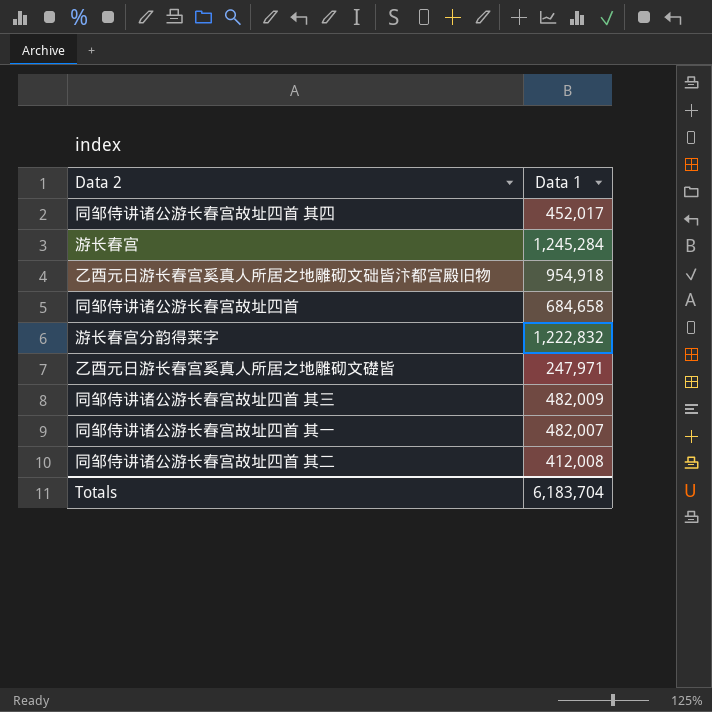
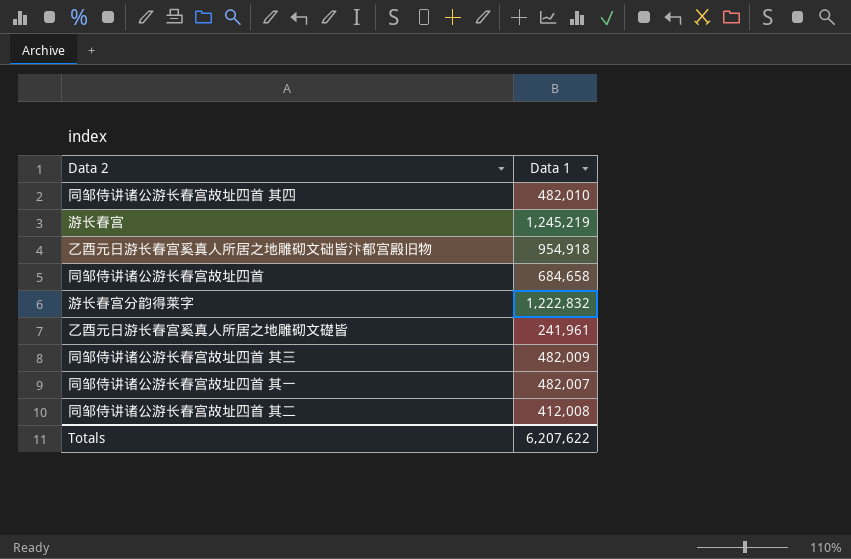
同邹侍讲诸公游长春宫故址四首 其四 | Data 1: 452,017 -> 482,010
游长春宫 | Data 1: 1,245,284 -> 1,245,219
乙酉元日游长春宫奚真人所居之地雕砌文礎皆 | Data 1: 247,971 -> 241,961
Totals | Data 1: 6,183,704 -> 6,207,622

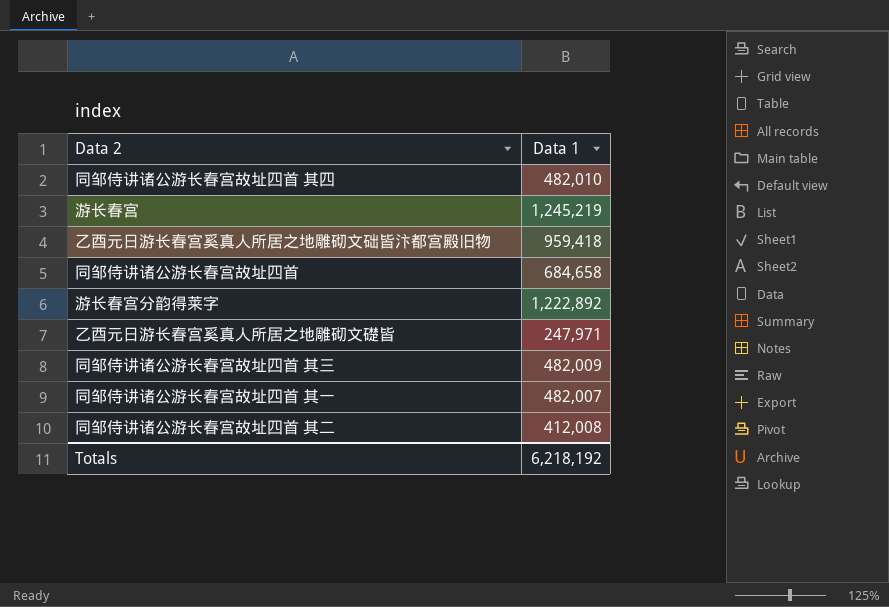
乙酉元日游长春宫奚真人所居之地雕砌文础皆汴都宫殿旧物 | Data 1: 954,918 -> 959,418
游长春宫分韵得莱字 | Data 1: 1,222,832 -> 1,222,892
乙酉元日游长春宫奚真人所居之地雕砌文礎皆 | Data 1: 241,961 -> 247,971
Totals | Data 1: 6,207,622 -> 6,218,192

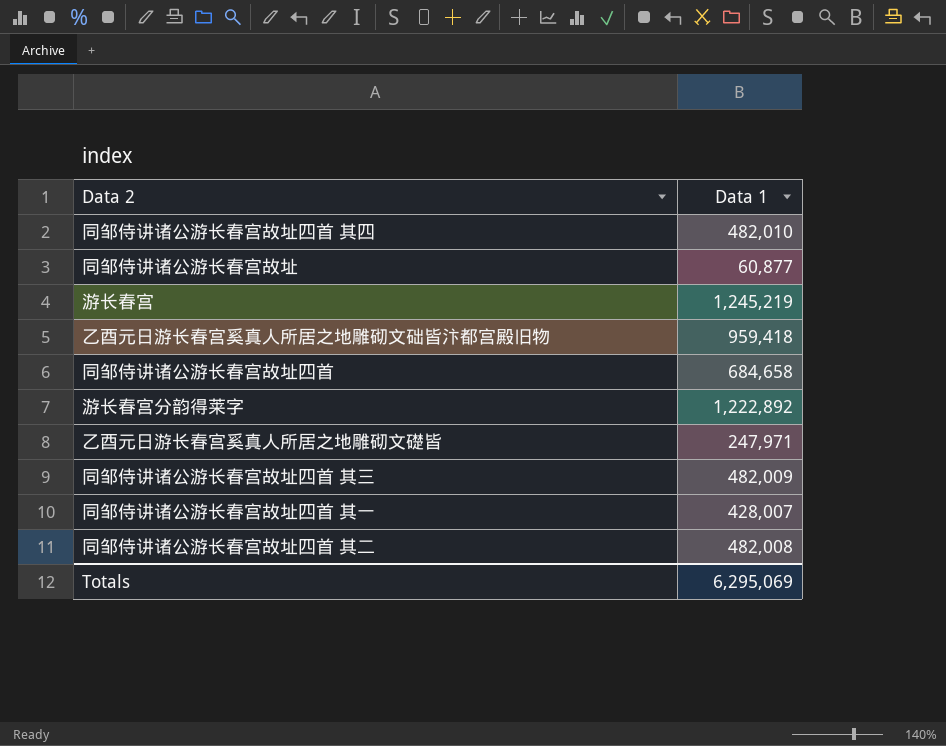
row 同邹侍讲诸公游长春宫故址: none -> 60,877
同邹侍讲诸公游长春宫故址四首 其一 | Data 1: 482,007 -> 428,007
同邹侍讲诸公游长春宫故址四首 其二 | Data 1: 412,008 -> 482,008
Totals | Data 1: 6,218,192 -> 6,295,069

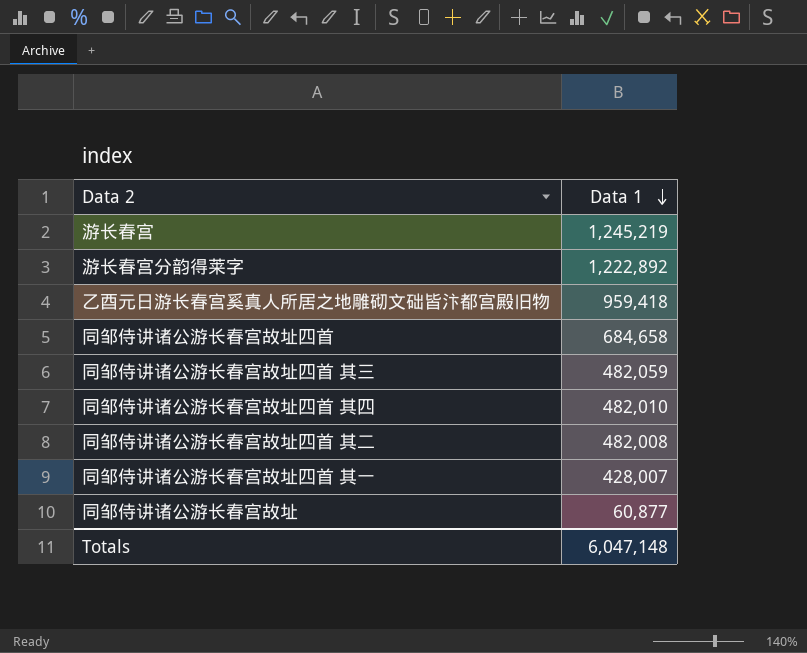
row order: none -> Data 1 descending
row 乙酉元日游长春宫奚真人所居之地雕砌文礎皆: 247,971 -> none
同邹侍讲诸公游长春宫故址四首 其三 | Data 1: 482,009 -> 482,059
Totals | Data 1: 6,295,069 -> 6,047,148

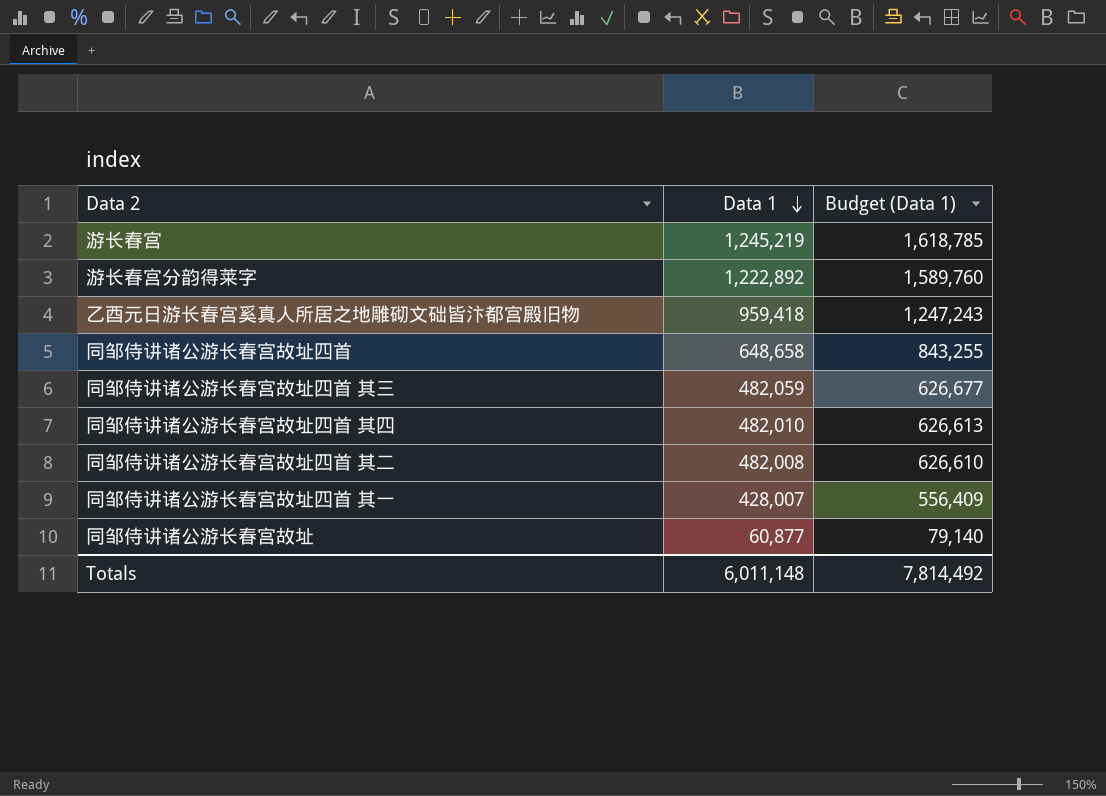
column Budget (Data 1) | formula: none -> [Data 1] * 1.3
同邹侍讲诸公游长春宫故址四首 | Data 1: 684,658 -> 648,658
Totals | Data 1: 6,047,148 -> 6,011,148

